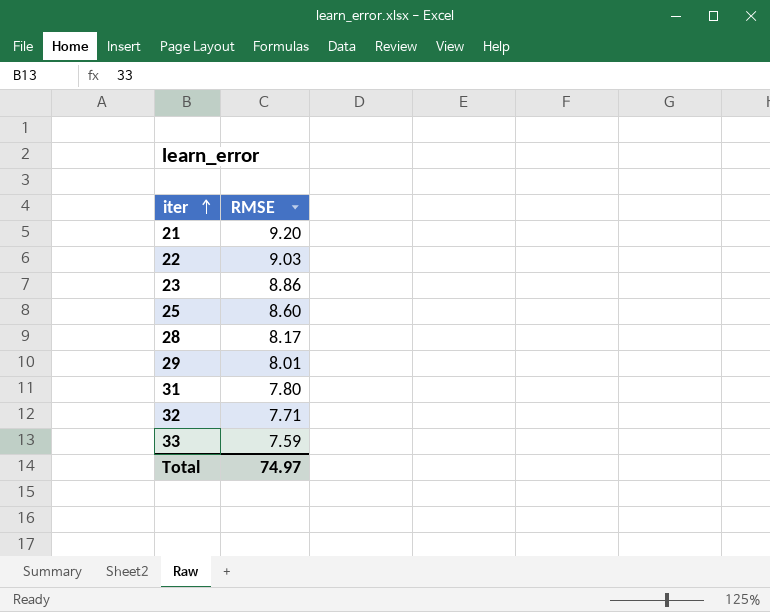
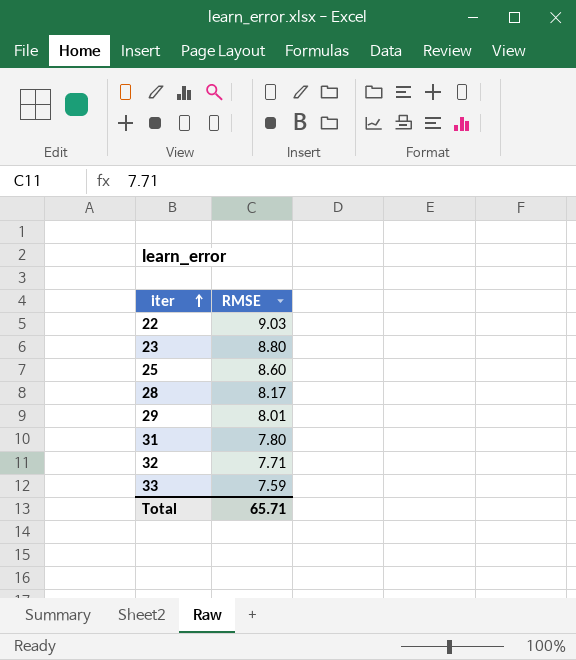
row 21: 9.20 -> none
23 | RMSE: 8.86 -> 8.80
Total | RMSE: 74.97 -> 65.71

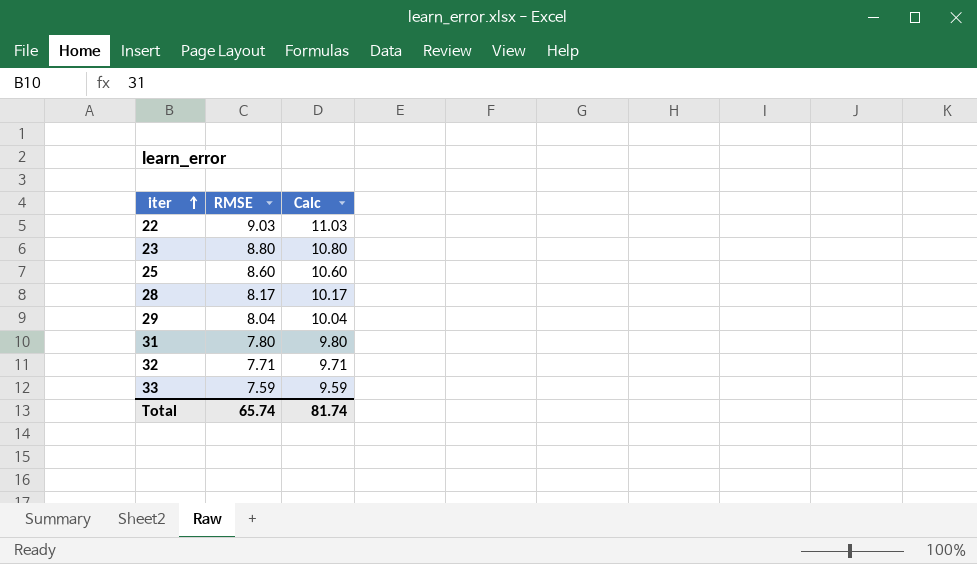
column Calc | formula: none -> [RMSE] + 2
29 | RMSE: 8.01 -> 8.04
Total | RMSE: 65.71 -> 65.74

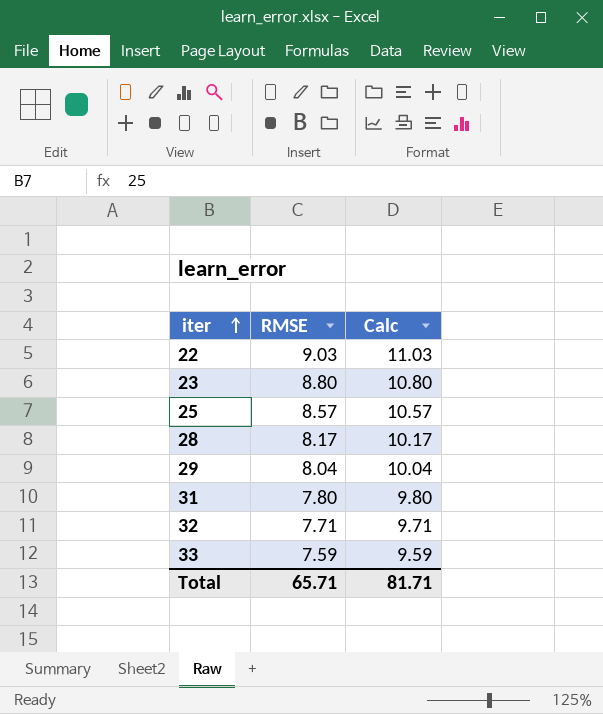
25 | RMSE: 8.60 -> 8.57
25 | Calc: 10.60 -> 10.57
Total | RMSE: 65.74 -> 65.71
Total | Calc: 81.74 -> 81.71

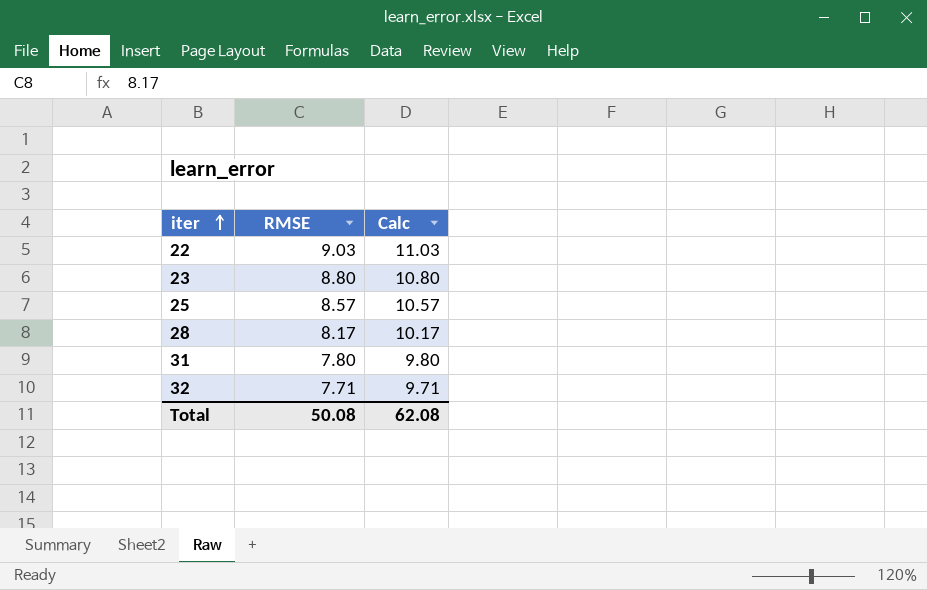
row 29: 8.04 | 10.04 -> none
row 33: 7.59 | 9.59 -> none
Total | RMSE: 65.71 -> 50.08
Total | Calc: 81.71 -> 62.08

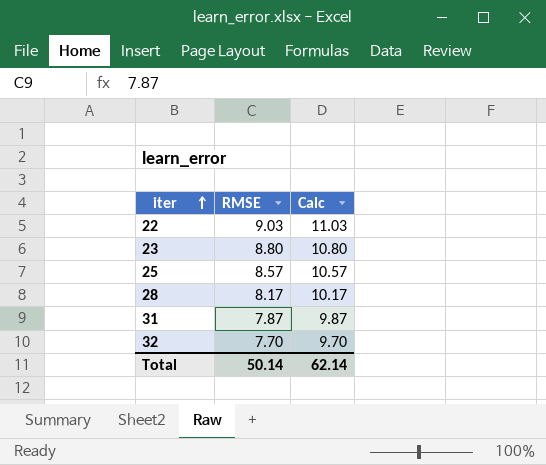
31 | RMSE: 7.80 -> 7.87
31 | Calc: 9.80 -> 9.87
32 | RMSE: 7.71 -> 7.70
32 | Calc: 9.71 -> 9.70
Total | RMSE: 50.08 -> 50.14
Total | Calc: 62.08 -> 62.14

